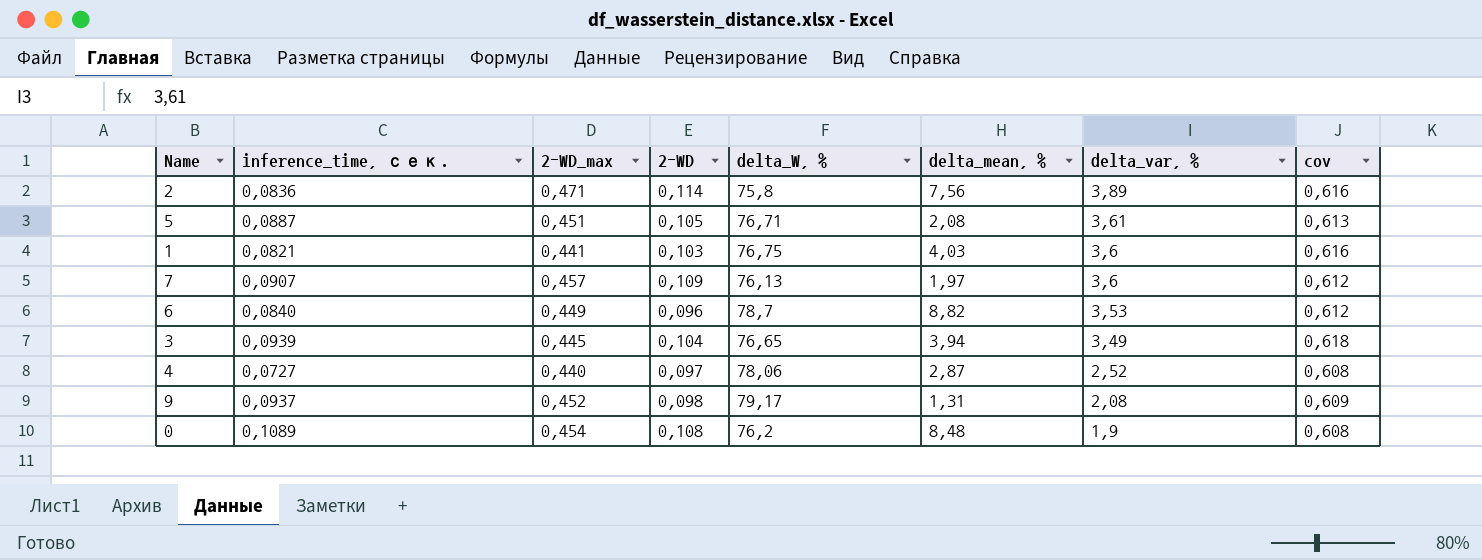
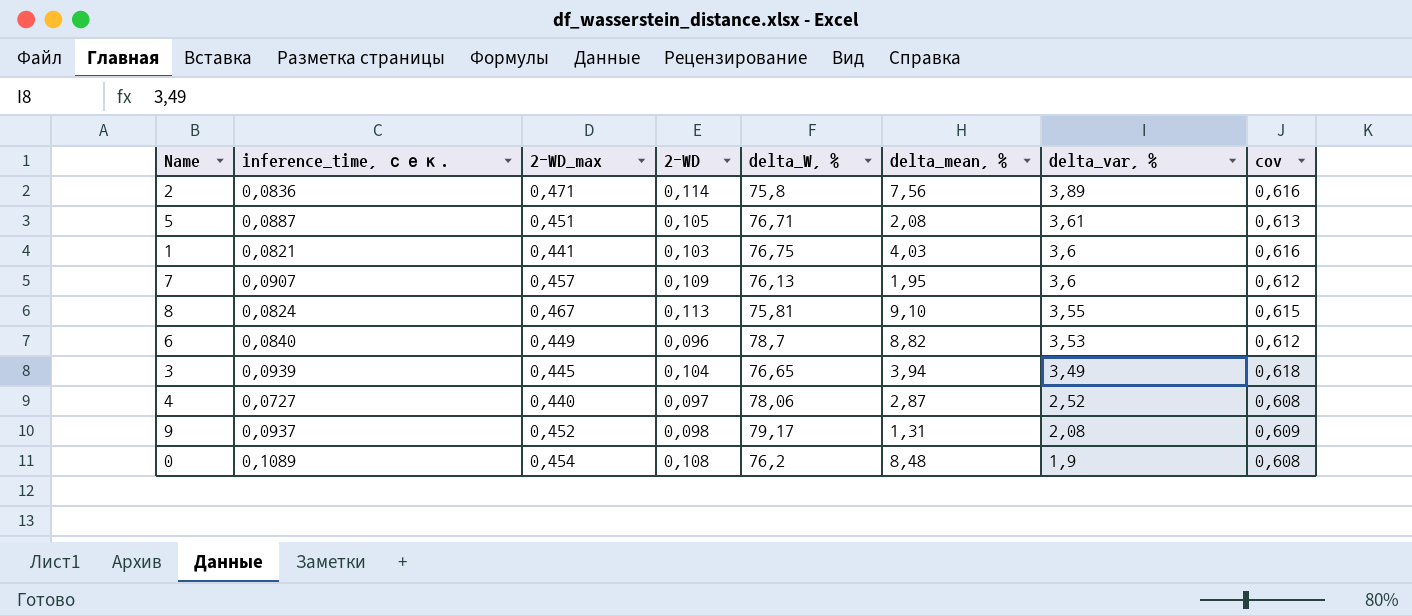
7 | delta_mean, %: 1,97 -> 1,95
row 8: none -> 0,0824 | 0,467 | 0,113 | 75,81 | 9,10 | 3,55 | 0,615

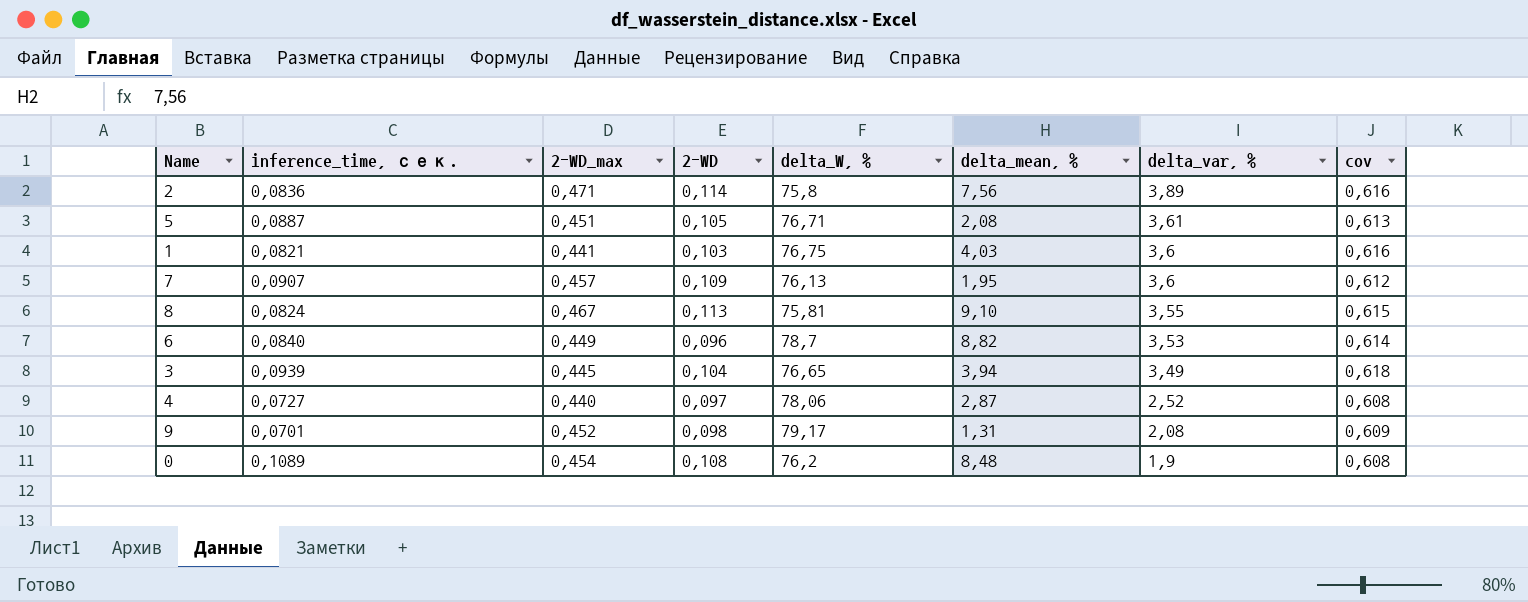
6 | cov: 0,612 -> 0,614
9 | inference_time, сек.: 0,0937 -> 0,0701

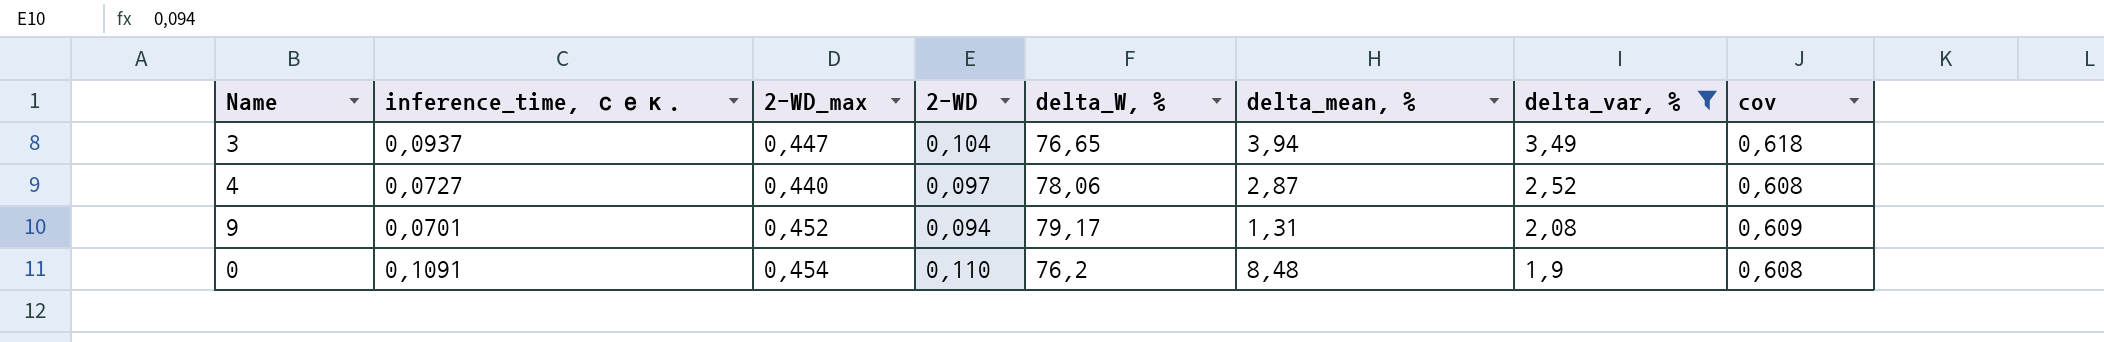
filter: none -> delta_var, % <= 3,49
3 | inference_time, сек.: 0,0939 -> 0,0937
3 | 2-WD_max: 0,445 -> 0,447
9 | 2-WD: 0,098 -> 0,094
0 | inference_time, сек.: 0,1089 -> 0,1091
0 | 2-WD: 0,108 -> 0,110

